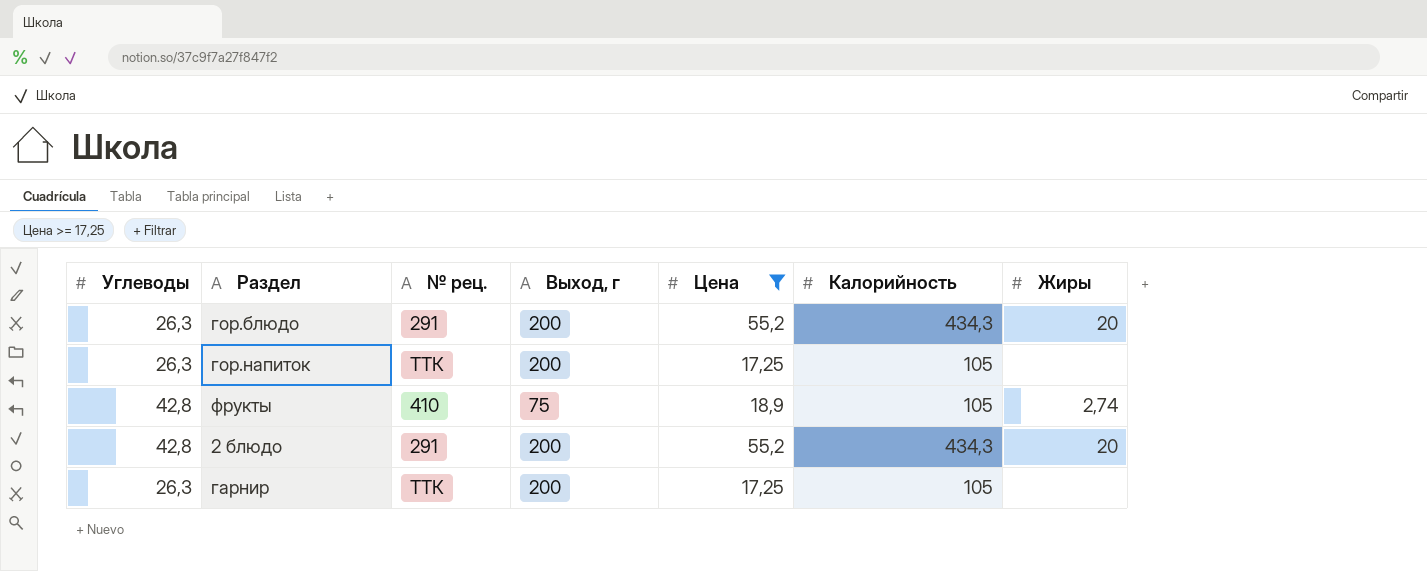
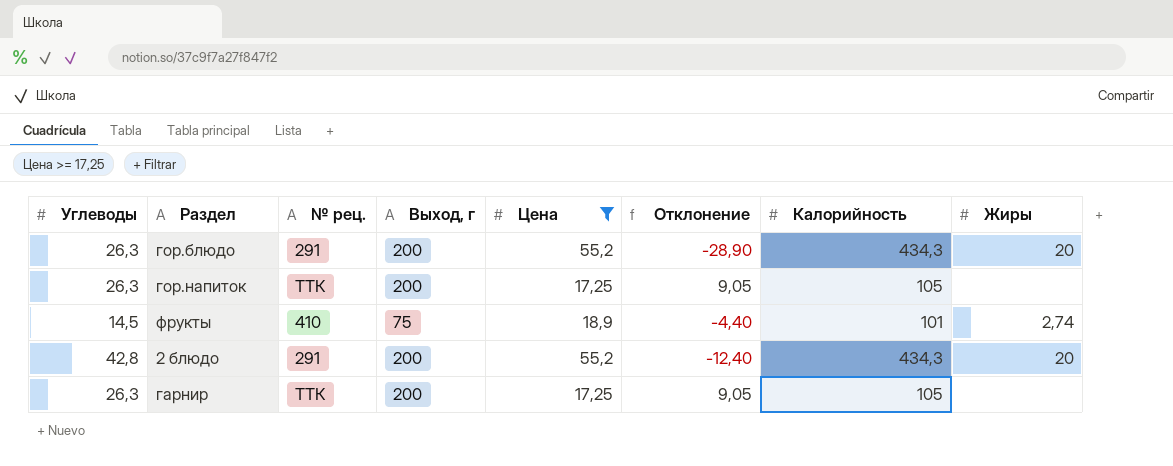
column Отклонение | formula: none -> [Углеводы] - [Цена]
фрукты | Углеводы: 42,8 -> 14,5
фрукты | Калорийность: 105 -> 101

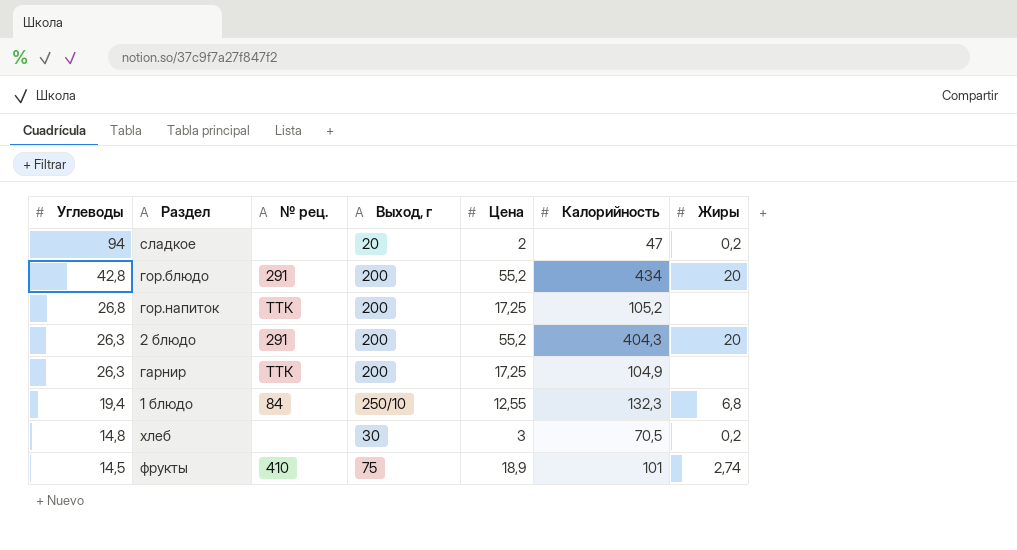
filter: Цена >= 17,25 -> none
row order: none -> Углеводы descending
column Отклонение | formula: [Углеводы] - [Цена] -> none
гор.блюдо | Углеводы: 26,3 -> 42,8
гор.блюдо | Калорийность: 434,3 -> 434
гор.напиток | Углеводы: 26,3 -> 26,8
гор.напиток | Калорийность: 105 -> 105,2
2 блюдо | Углеводы: 42,8 -> 26,3
2 блюдо | Калорийность: 434,3 -> 404,3
гарнир | Калорийность: 105 -> 104,9

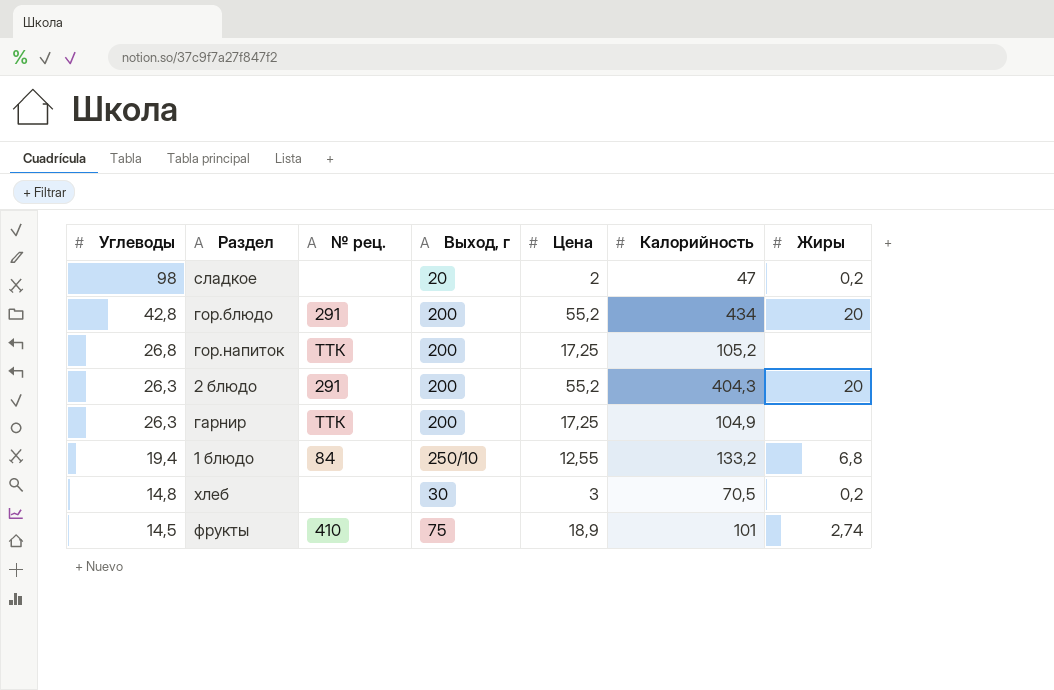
сладкое | Углеводы: 94 -> 98
1 блюдо | Калорийность: 132,3 -> 133,2

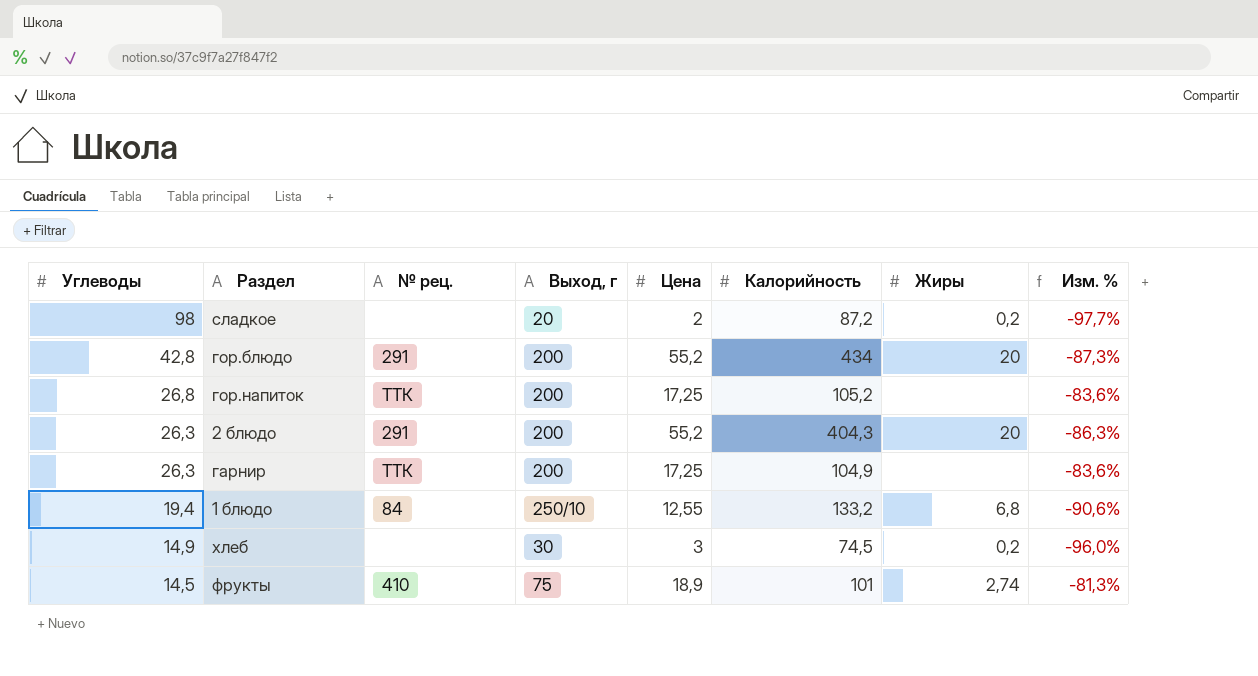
column Изм. % | formula: none -> ([Цена] - [Калорийность]) / [Калорийность]
сладкое | Калорийность: 47 -> 87,2
хлеб | Углеводы: 14,8 -> 14,9
хлеб | Калорийность: 70,5 -> 74,5

